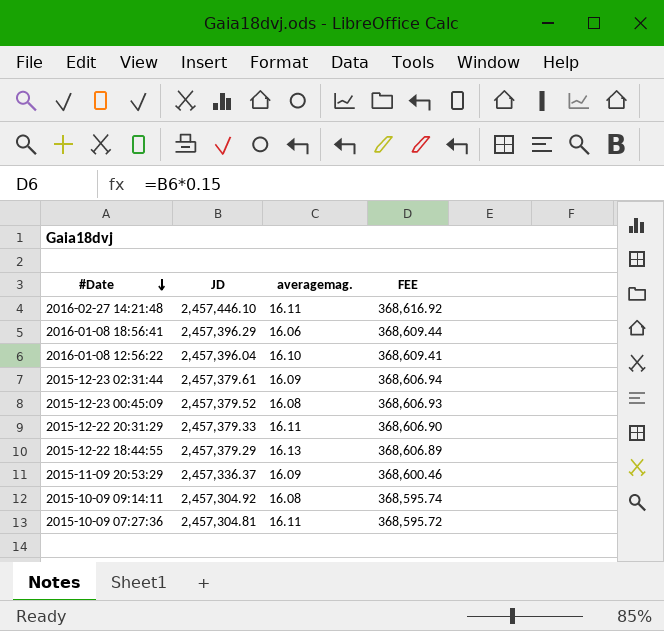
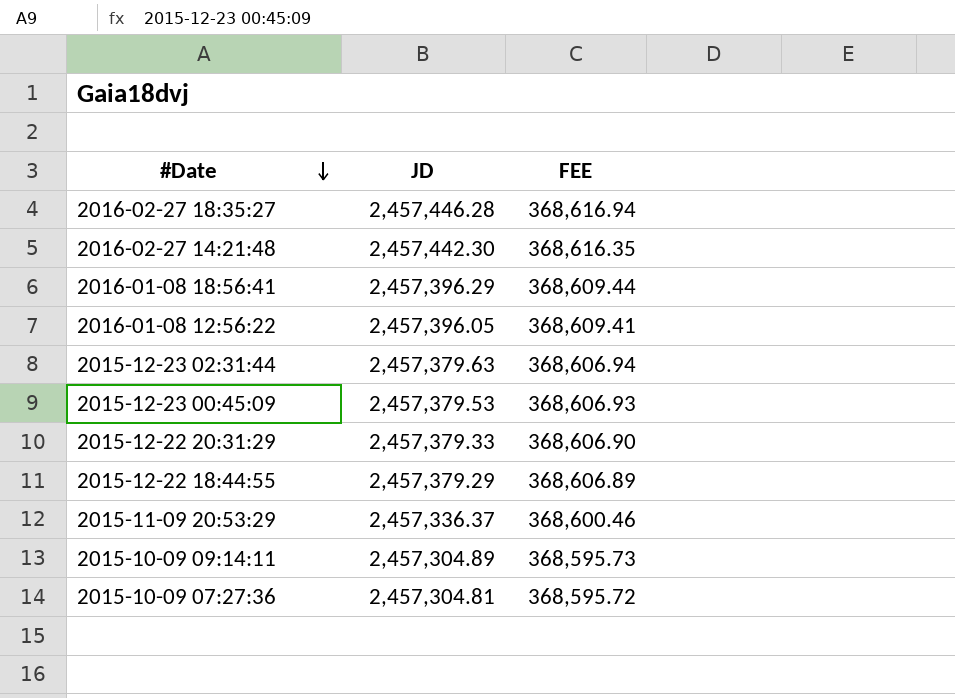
column averagemag. | position: 3 -> none
row 2016-02-27 18:35:27: none -> 2,457,446.28 | 368,616.94
2016-02-27 14:21:48 | JD: 2,457,446.10 -> 2,457,442.30
2016-02-27 14:21:48 | FEE: 368,616.92 -> 368,616.35
2016-01-08 12:56:22 | JD: 2,457,396.04 -> 2,457,396.05
2015-12-23 02:31:44 | JD: 2,457,379.61 -> 2,457,379.63
2015-12-23 00:45:09 | JD: 2,457,379.52 -> 2,457,379.53
2015-10-09 09:14:11 | JD: 2,457,304.92 -> 2,457,304.89
2015-10-09 09:14:11 | FEE: 368,595.74 -> 368,595.73

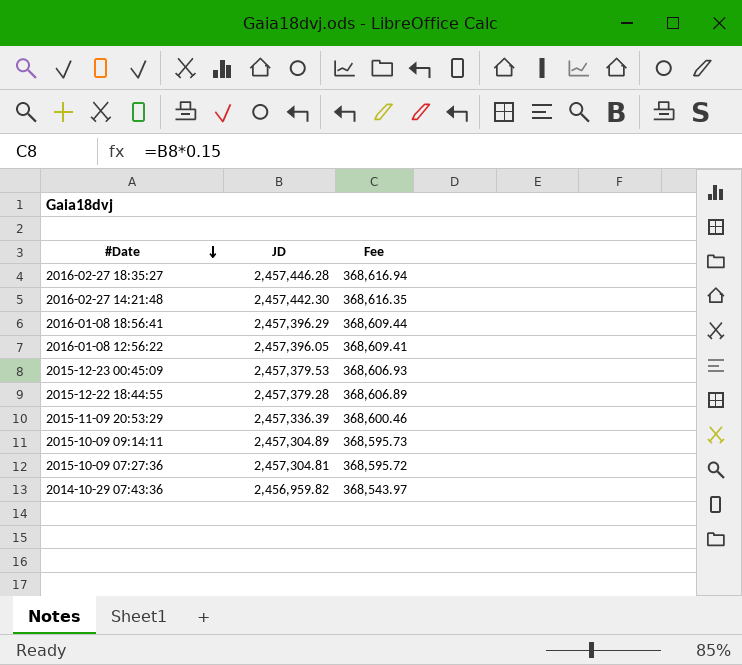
column name: FEE -> Fee
row 2015-12-23 02:31:44: 2,457,379.63 | 368,606.94 -> none
row 2015-12-22 20:31:29: 2,457,379.33 | 368,606.90 -> none
2015-12-22 18:44:55 | JD: 2,457,379.29 -> 2,457,379.28
2015-11-09 20:53:29 | JD: 2,457,336.37 -> 2,457,336.39
row 2014-10-29 07:43:36: none -> 2,456,959.82 | 368,543.97

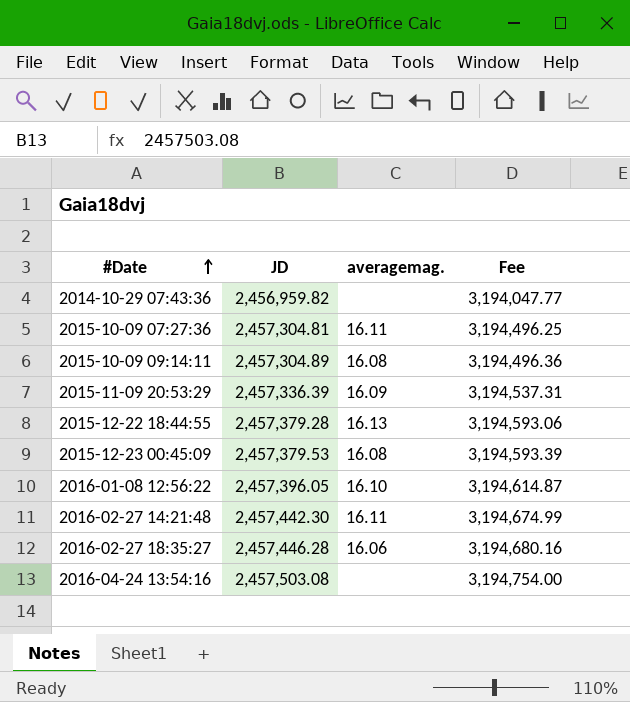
row order: #Date descending -> #Date ascending
column averagemag. | position: none -> 3
column Fee | formula: [JD] * 0.15 -> [JD] * 1.3
row 2016-01-08 18:56:41: 2,457,396.29 | 368,609.44 -> none
row 2016-04-24 13:54:16: none -> 2,457,503.08 | none | 3,194,754.00

